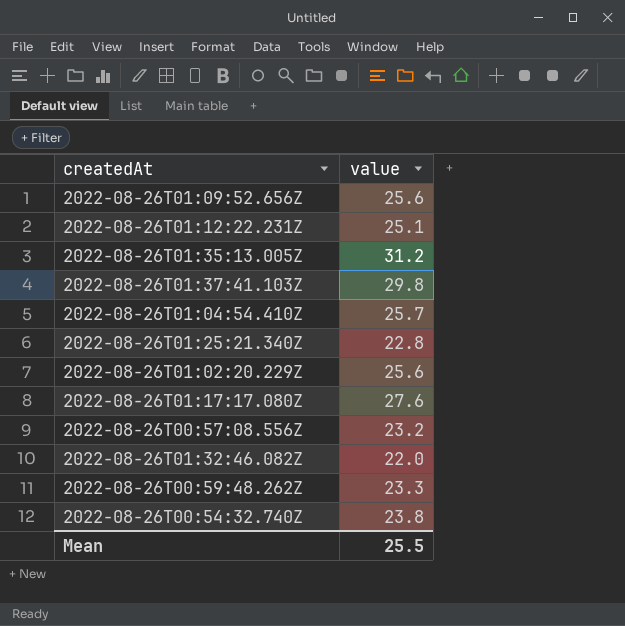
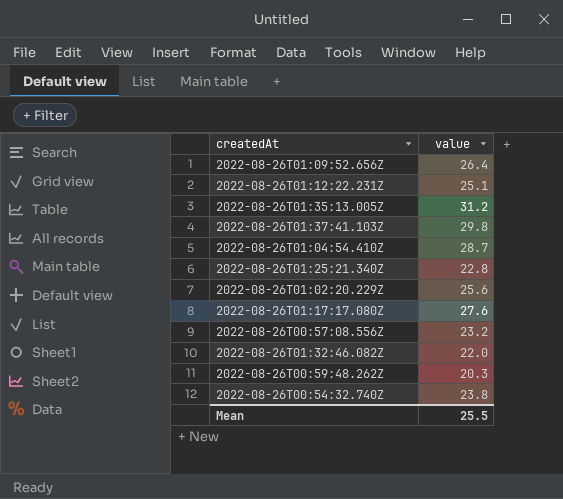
2022-08-26T01:09:52.656Z | value: 25.6 -> 26.4
2022-08-26T01:04:54.410Z | value: 25.7 -> 28.7
2022-08-26T00:59:48.262Z | value: 23.3 -> 20.3

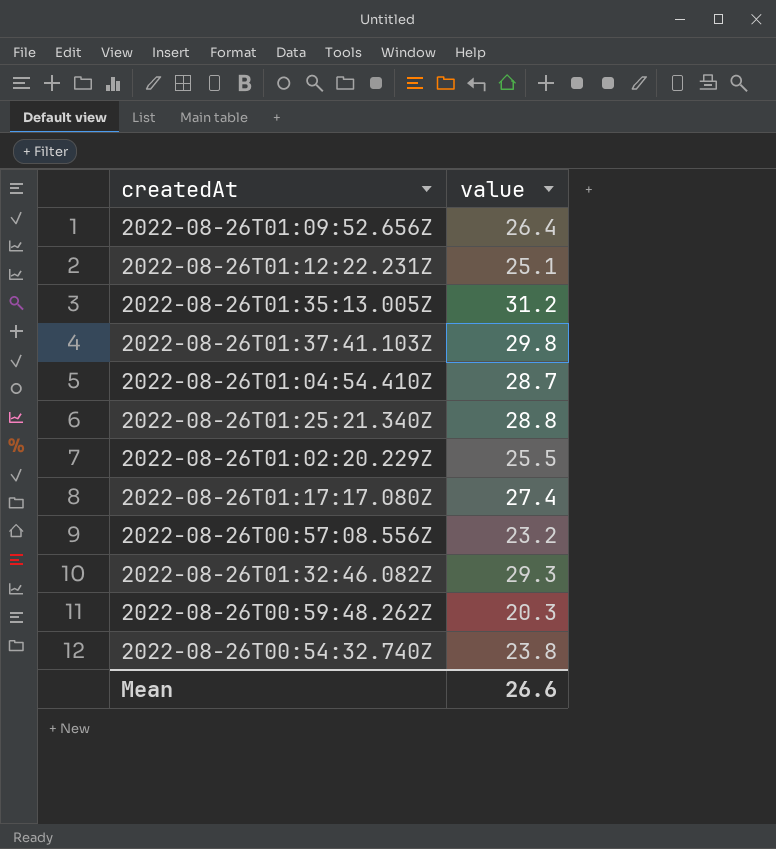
2022-08-26T01:25:21.340Z | value: 22.8 -> 28.8
2022-08-26T01:02:20.229Z | value: 25.6 -> 25.5
2022-08-26T01:17:17.080Z | value: 27.6 -> 27.4
2022-08-26T01:32:46.082Z | value: 22.0 -> 29.3
Mean | value: 25.5 -> 26.6

